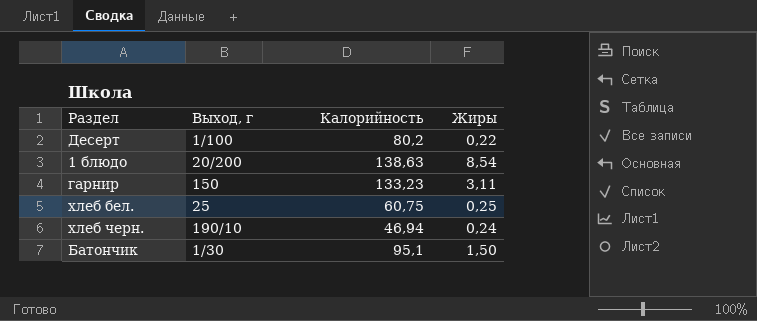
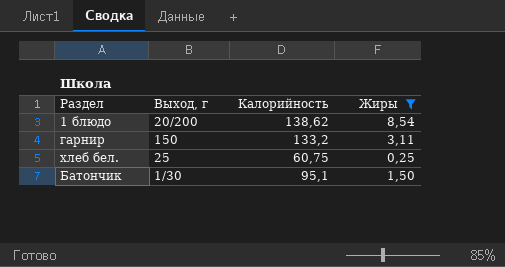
filter: none -> Жиры >= 0,25
1 блюдо | Калорийность: 138,63 -> 138,62
гарнир | Калорийность: 133,23 -> 133,2

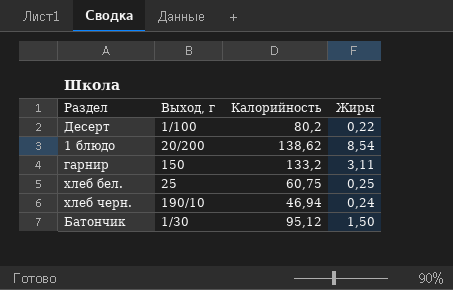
filter: Жиры >= 0,25 -> none
Батончик | Калорийность: 95,1 -> 95,12

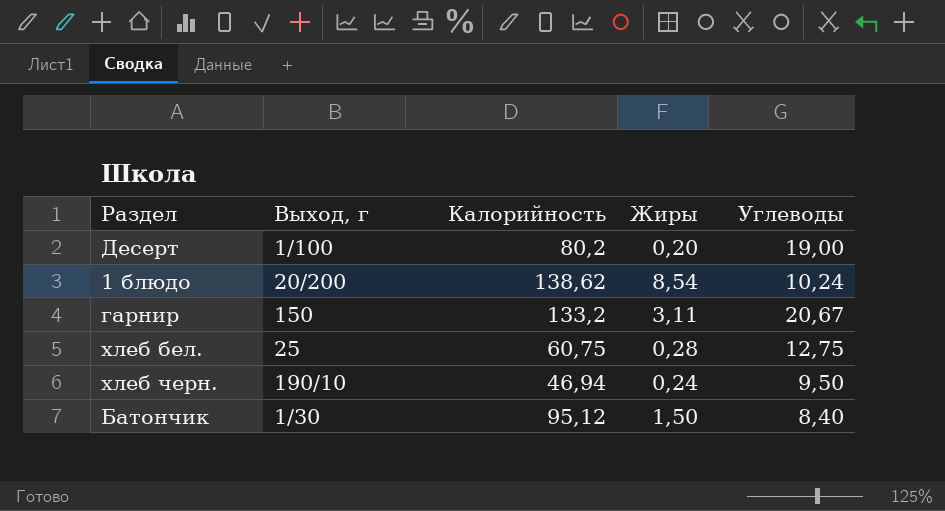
column Углеводы | position: none -> 5
Десерт | Жиры: 0,22 -> 0,20
хлеб бел. | Жиры: 0,25 -> 0,28

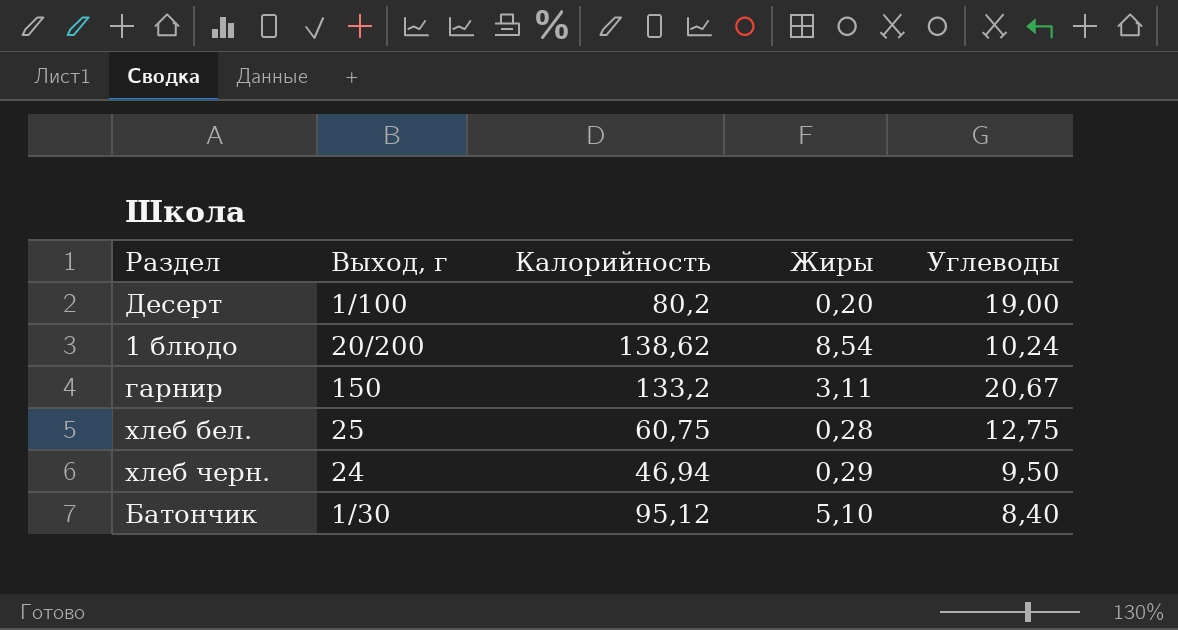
хлеб черн. | Выход, г: 190/10 -> 24
хлеб черн. | Жиры: 0,24 -> 0,29
Батончик | Жиры: 1,50 -> 5,10

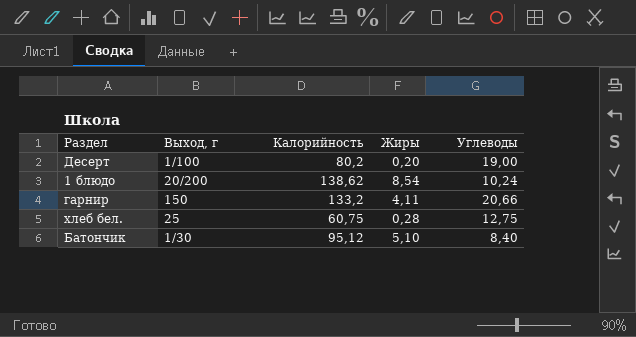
row хлеб черн.: 24 | 46,94 | 0,29 | 9,50 -> none
гарнир | Жиры: 3,11 -> 4,11
гарнир | Углеводы: 20,67 -> 20,66

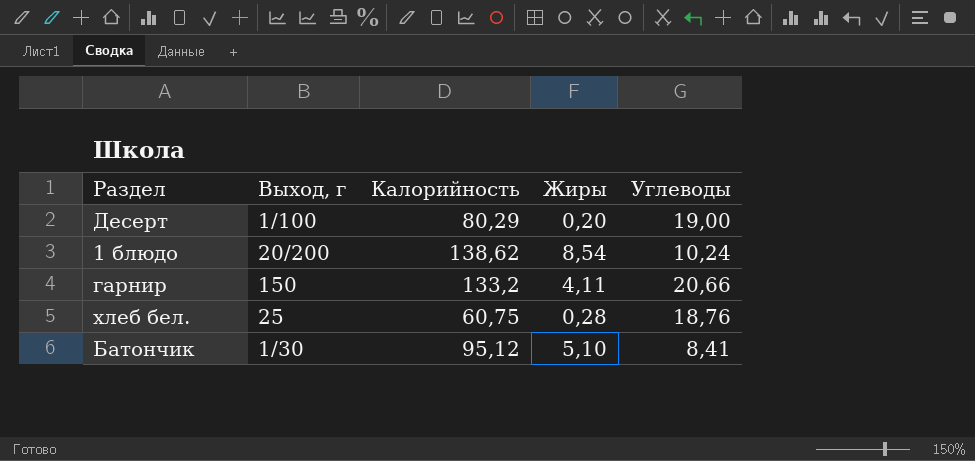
Десерт | Калорийность: 80,2 -> 80,29
хлеб бел. | Углеводы: 12,75 -> 18,76
Батончик | Углеводы: 8,40 -> 8,41

